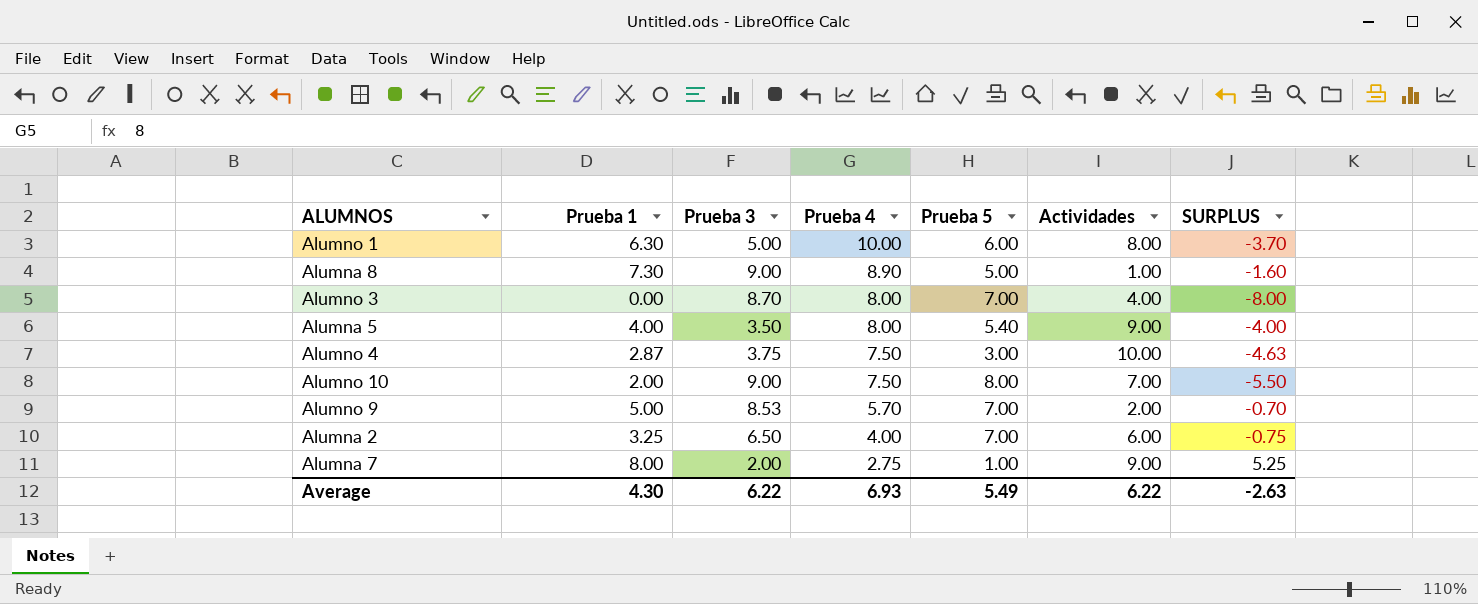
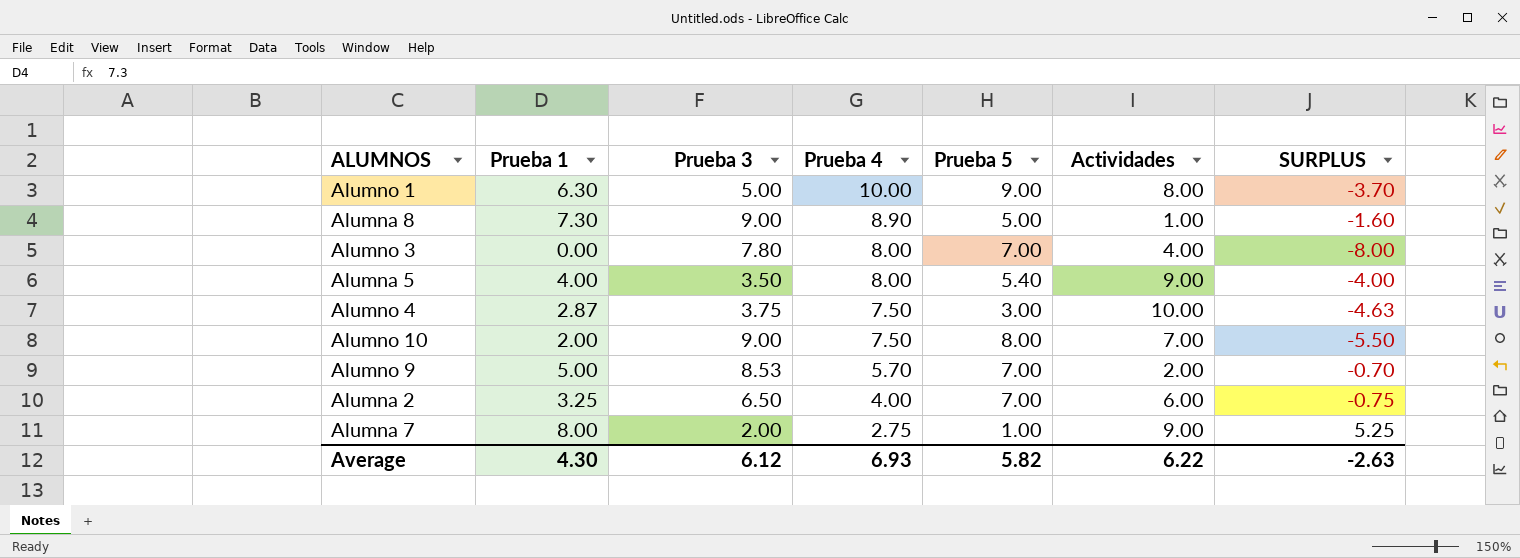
Alumno 1 | Prueba 5: 6.00 -> 9.00
Alumno 3 | Prueba 3: 8.70 -> 7.80
Average | Prueba 3: 6.22 -> 6.12
Average | Prueba 5: 5.49 -> 5.82

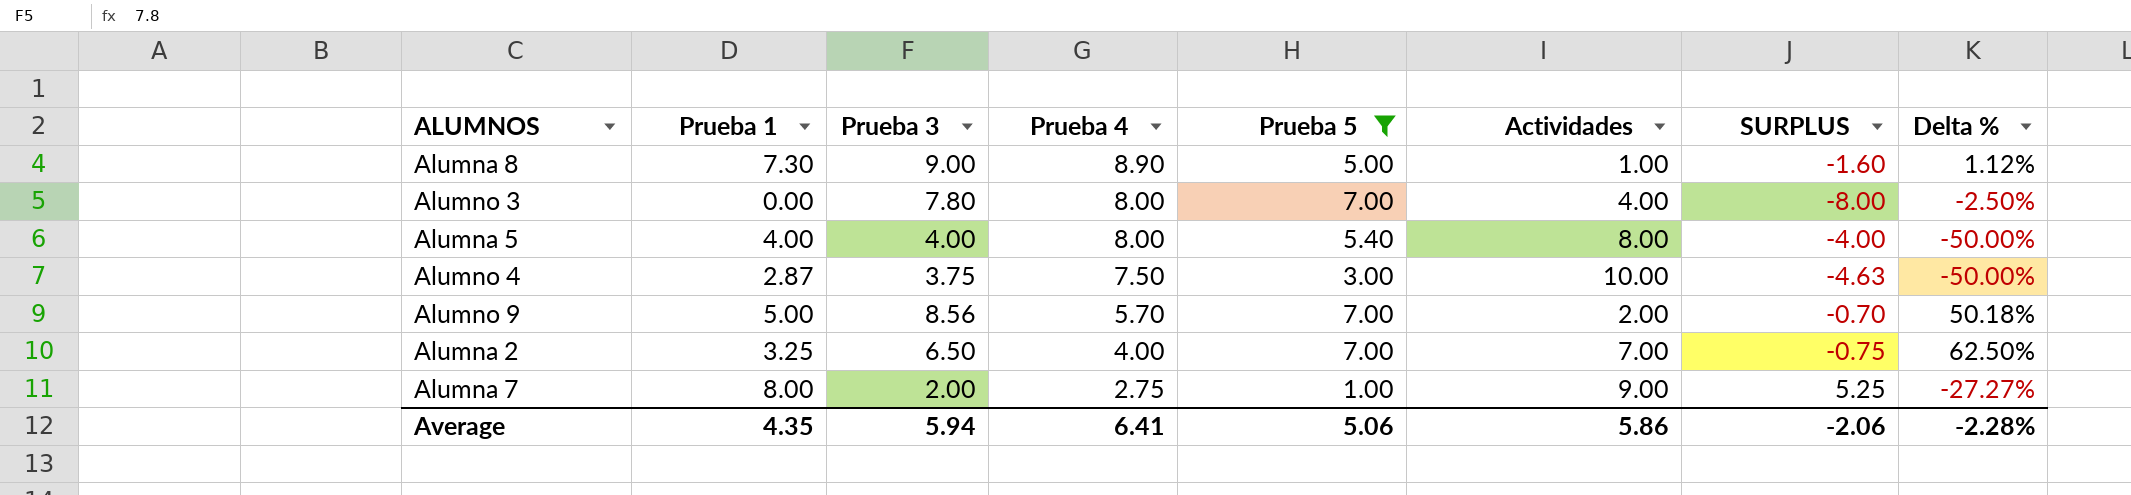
filter: none -> Prueba 5 <= 7.00
column Delta % | formula: none -> ([Prueba 3] - [Prueba 4]) / [Prueba 4]
Alumna 5 | Prueba 3: 3.50 -> 4.00
Alumna 5 | Actividades: 9.00 -> 8.00
Alumno 9 | Prueba 3: 8.53 -> 8.56
Alumna 2 | Actividades: 6.00 -> 7.00
Average | Prueba 1: 4.30 -> 4.35
Average | Prueba 3: 6.12 -> 5.94
Average | Prueba 4: 6.93 -> 6.41
Average | Prueba 5: 5.82 -> 5.06
Average | Actividades: 6.22 -> 5.86
Average | SURPLUS: -2.63 -> -2.06

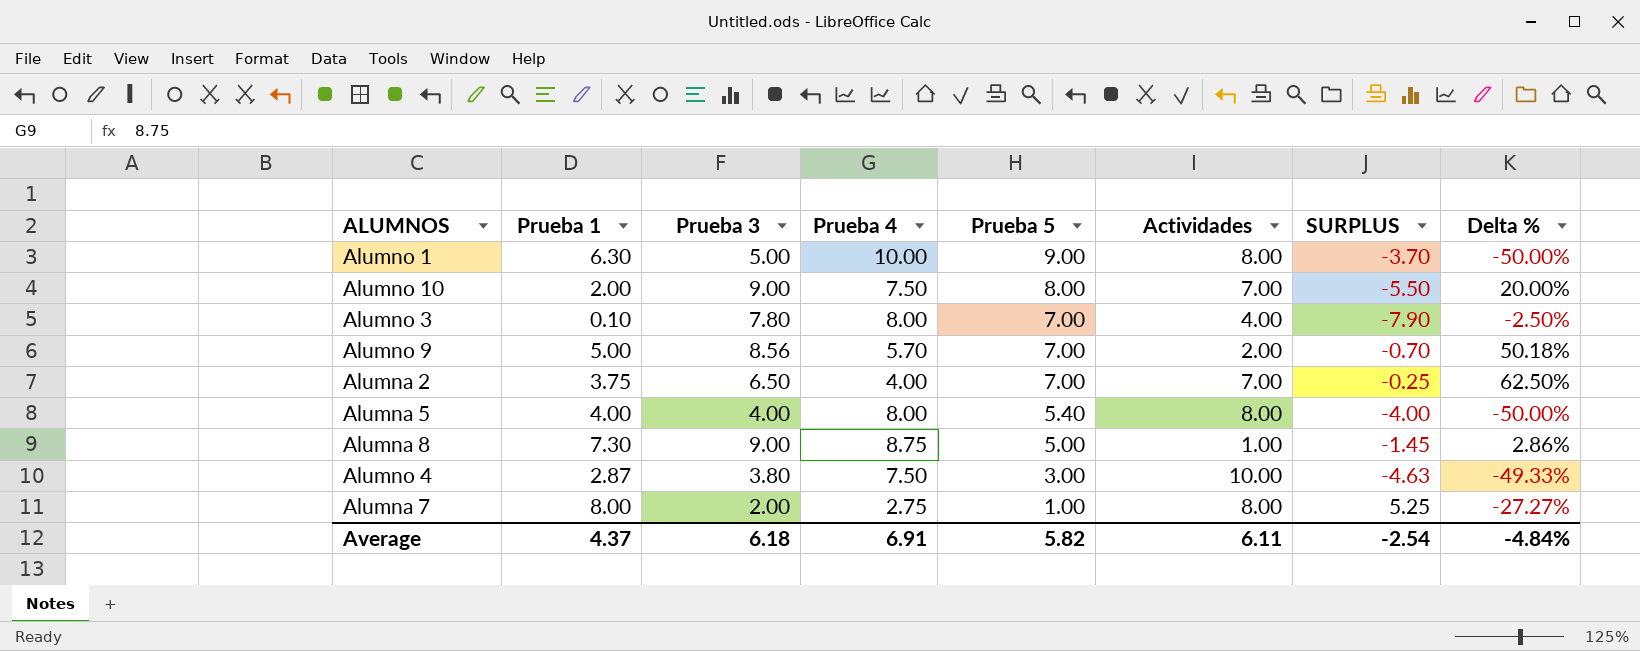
filter: Prueba 5 <= 7.00 -> none
row order: Prueba 4 descending -> Prueba 5 descending
Alumno 3 | Prueba 1: 0.00 -> 0.10
Alumno 3 | SURPLUS: -8.00 -> -7.90
Alumna 2 | Prueba 1: 3.25 -> 3.75
Alumna 2 | SURPLUS: -0.75 -> -0.25
Alumna 8 | Prueba 4: 8.90 -> 8.75
Alumna 8 | SURPLUS: -1.60 -> -1.45
Alumna 8 | Delta %: 1.12% -> 2.86%
Alumno 4 | Prueba 3: 3.75 -> 3.80
Alumno 4 | Delta %: -50.00% -> -49.33%
Alumna 7 | Actividades: 9.00 -> 8.00
Average | Prueba 1: 4.35 -> 4.37
Average | Prueba 3: 5.94 -> 6.18
Average | Prueba 4: 6.41 -> 6.91
Average | Prueba 5: 5.06 -> 5.82
Average | Actividades: 5.86 -> 6.11
Average | SURPLUS: -2.06 -> -2.54
Average | Delta %: -2.28% -> -4.84%

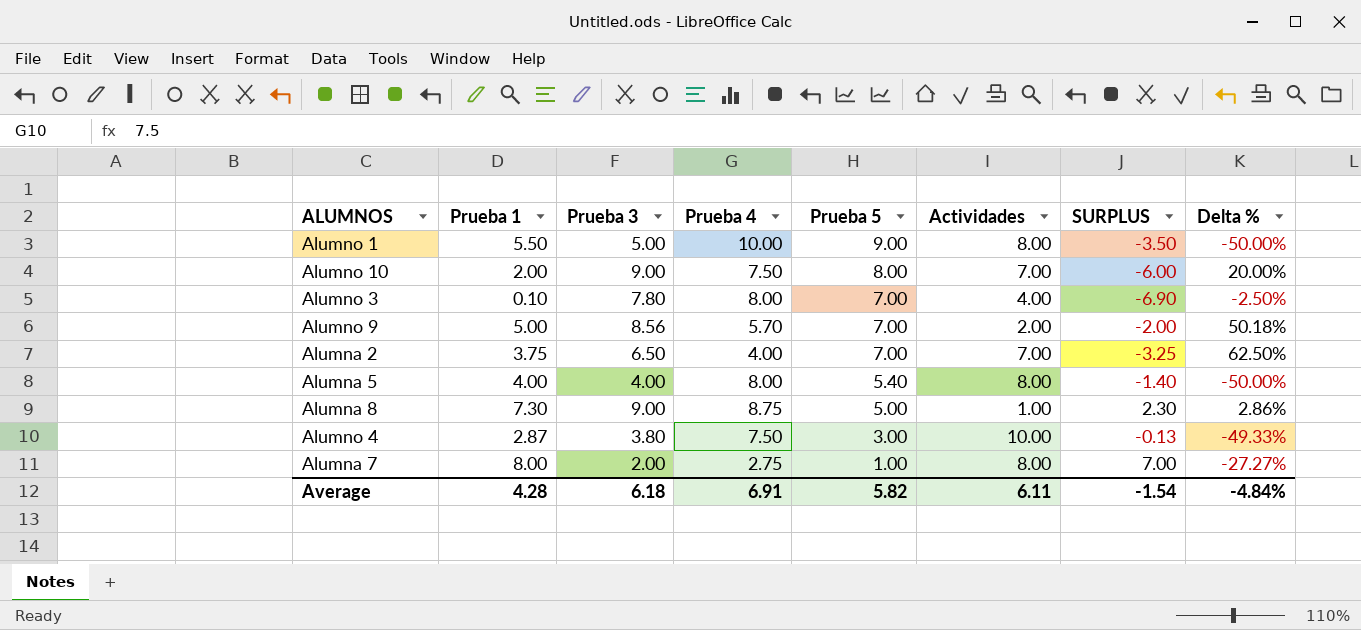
column SURPLUS | formula: [Prueba 1] - [Prueba 4] -> [Prueba 1] - [Prueba 5]
Alumno 1 | Prueba 1: 6.30 -> 5.50
Average | Prueba 1: 4.37 -> 4.28
Average | SURPLUS: -2.54 -> -1.54

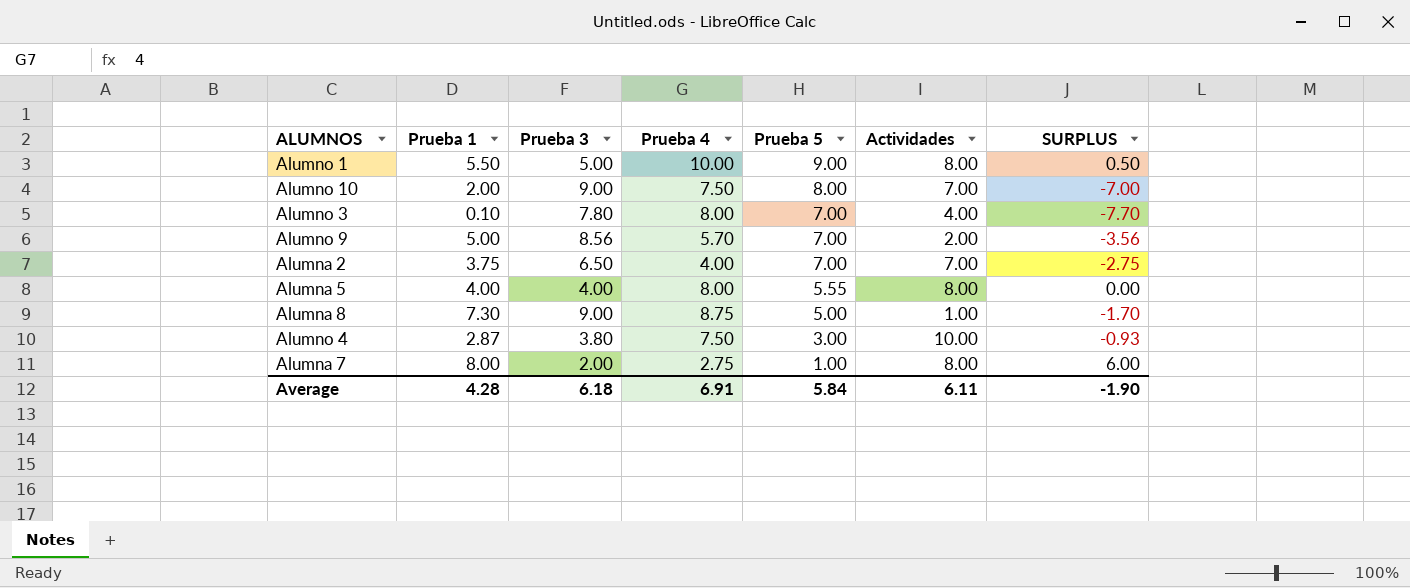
column Delta % | formula: ([Prueba 3] - [Prueba 4]) / [Prueba 4] -> none
column SURPLUS | formula: [Prueba 1] - [Prueba 5] -> [Prueba 1] - [Prueba 3]
Alumna 5 | Prueba 5: 5.40 -> 5.55
Average | Prueba 5: 5.82 -> 5.84
Average | SURPLUS: -1.54 -> -1.90

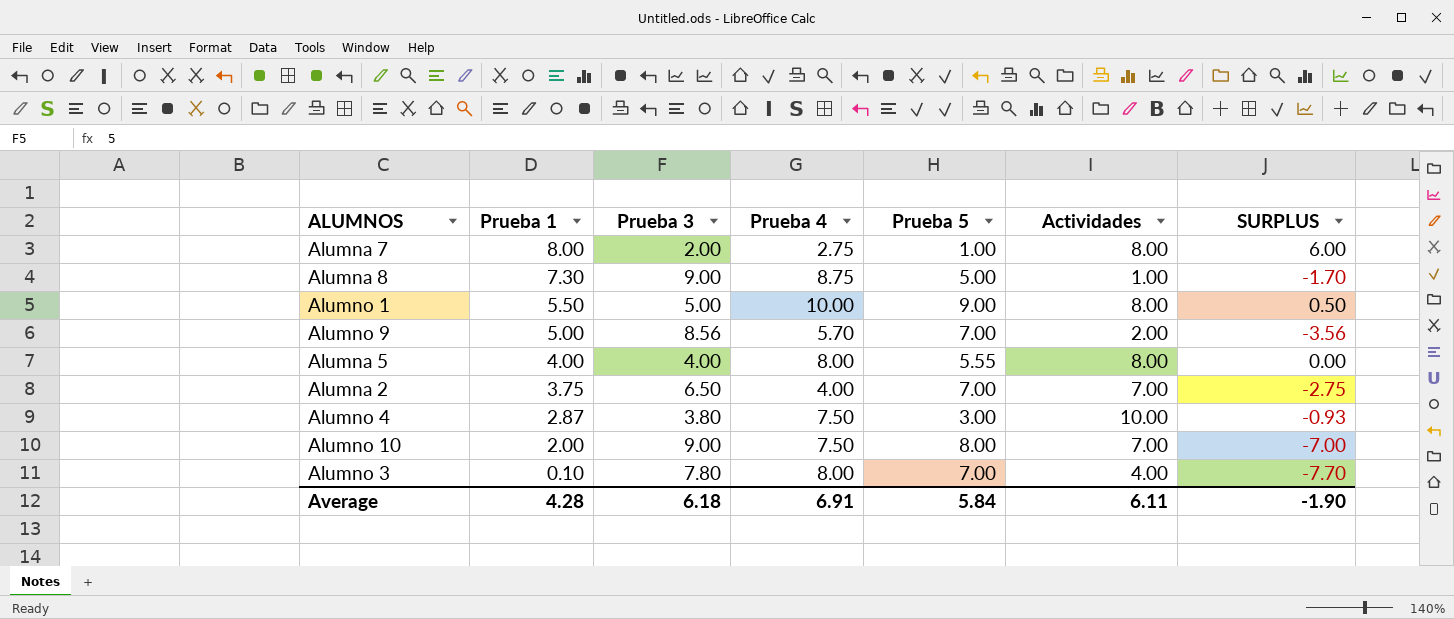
row order: Prueba 5 descending -> Prueba 1 descending

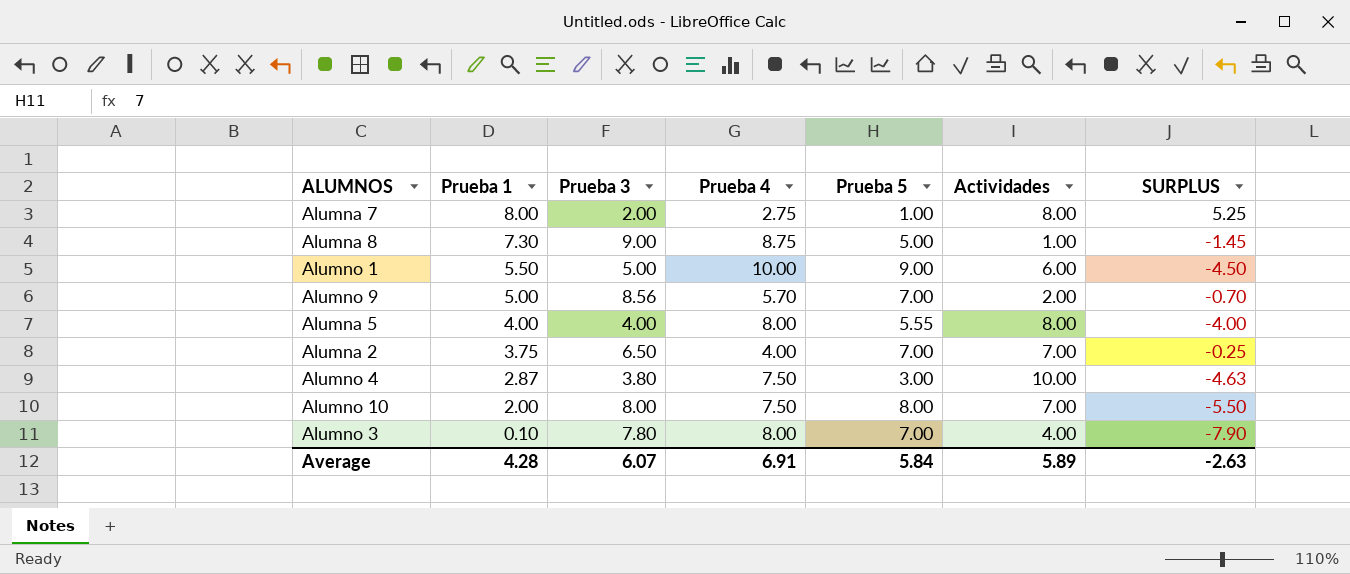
column SURPLUS | formula: [Prueba 1] - [Prueba 3] -> [Prueba 1] - [Prueba 4]
Alumno 1 | Actividades: 8.00 -> 6.00
Alumno 10 | Prueba 3: 9.00 -> 8.00
Average | Prueba 3: 6.18 -> 6.07
Average | Actividades: 6.11 -> 5.89
Average | SURPLUS: -1.90 -> -2.63

